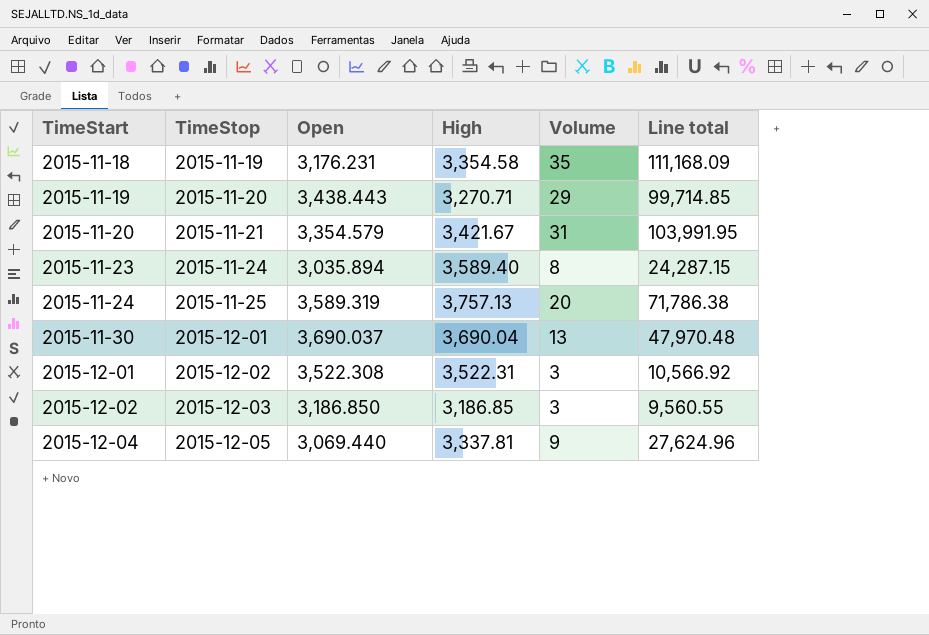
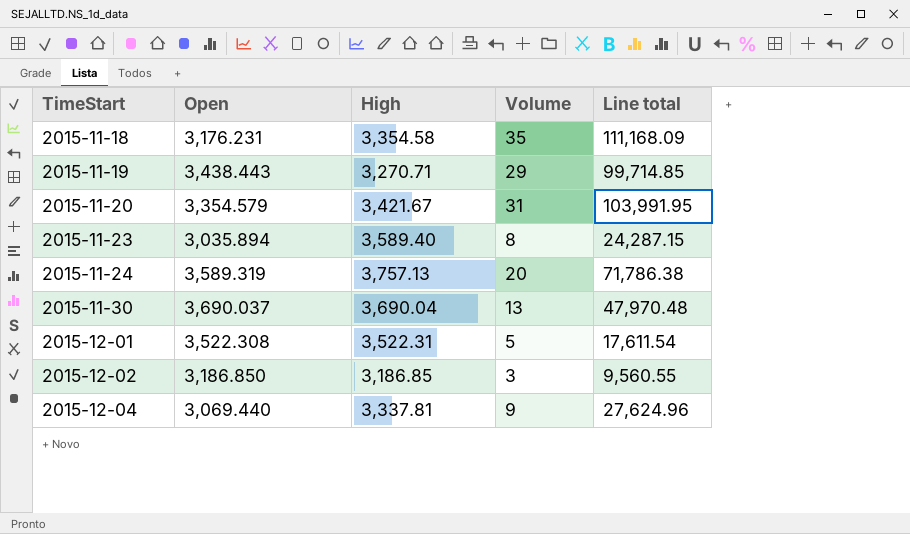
column TimeStop | position: 2 -> none
2015-12-01 | Volume: 3 -> 5
2015-12-01 | Line total: 10,566.92 -> 17,611.54

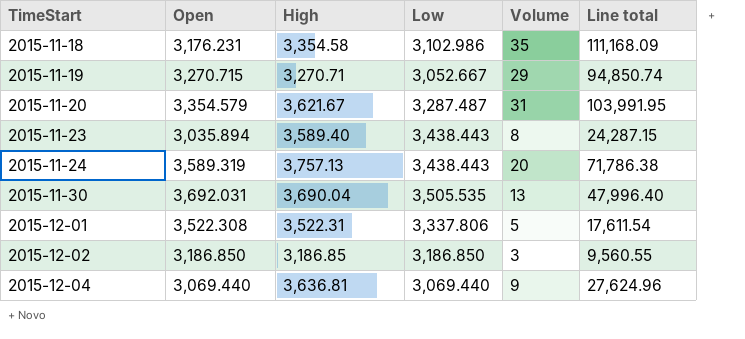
column Low | position: none -> 4
2015-11-19 | Open: 3,438.443 -> 3,270.715
2015-11-19 | Line total: 99,714.85 -> 94,850.74
2015-11-20 | High: 3,421.67 -> 3,621.67
2015-11-30 | Open: 3,690.037 -> 3,692.031
2015-11-30 | Line total: 47,970.48 -> 47,996.40
2015-12-04 | High: 3,337.81 -> 3,636.81

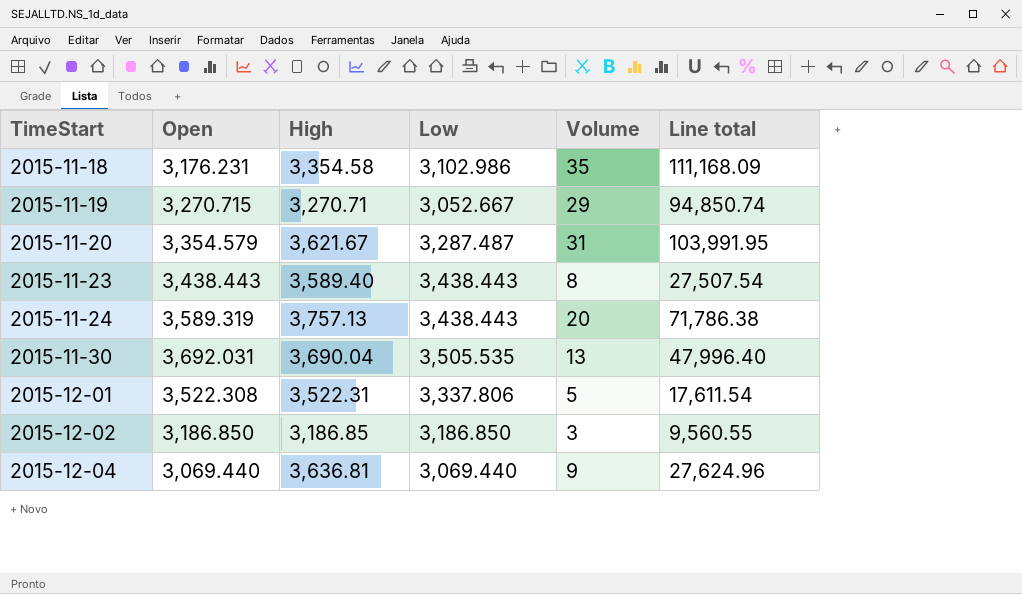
2015-11-23 | Open: 3,035.894 -> 3,438.443
2015-11-23 | Line total: 24,287.15 -> 27,507.54

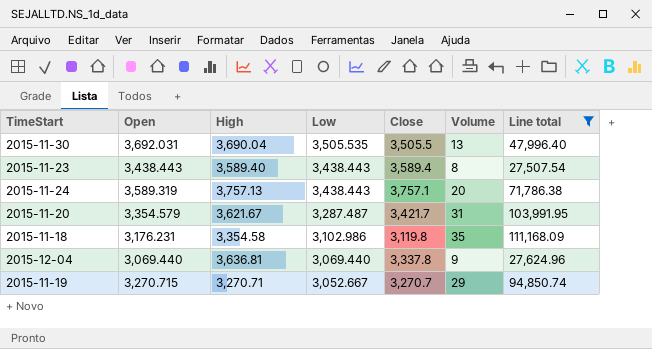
filter: none -> Line total >= 27,507.54
row order: TimeStart ascending -> Low descending
column Close | position: none -> 5

